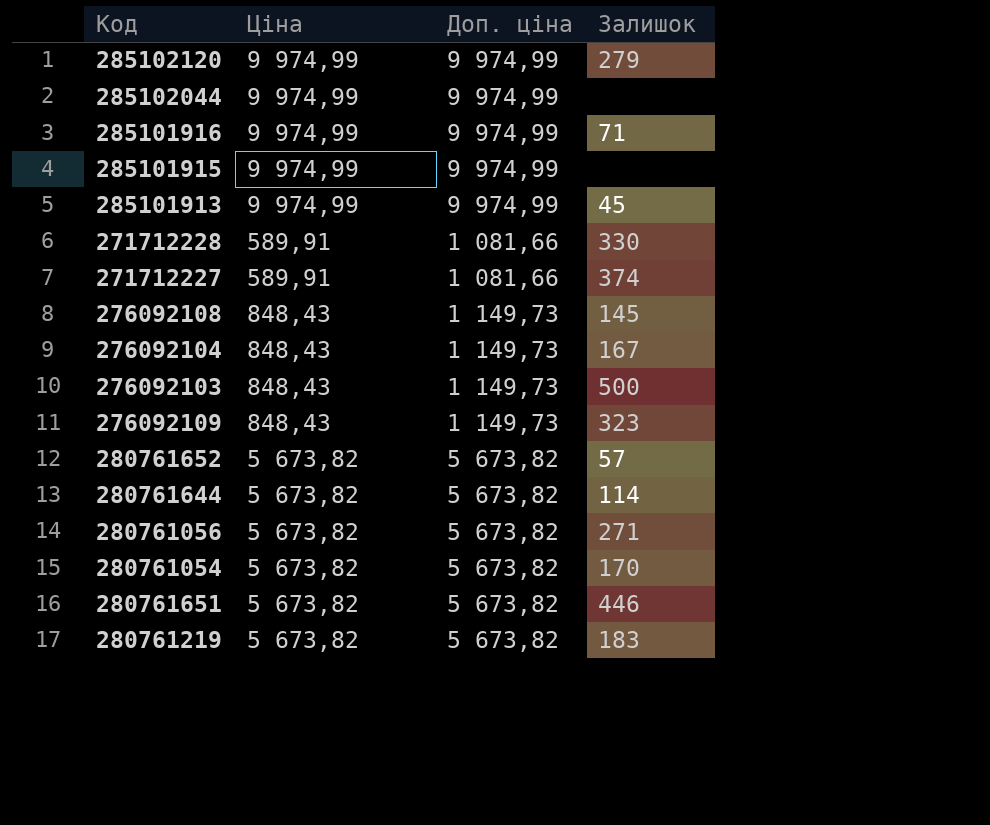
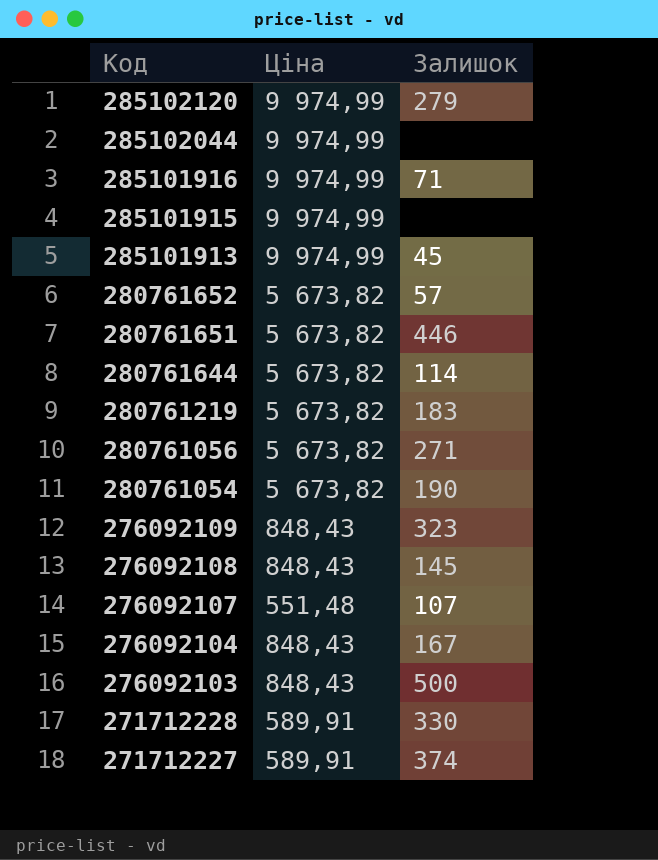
row order: none -> Код descending
column Доп. ціна | position: 3 -> none
280761054 | Залишок: 170 -> 190
row 276092107: none -> 551,48 | 107

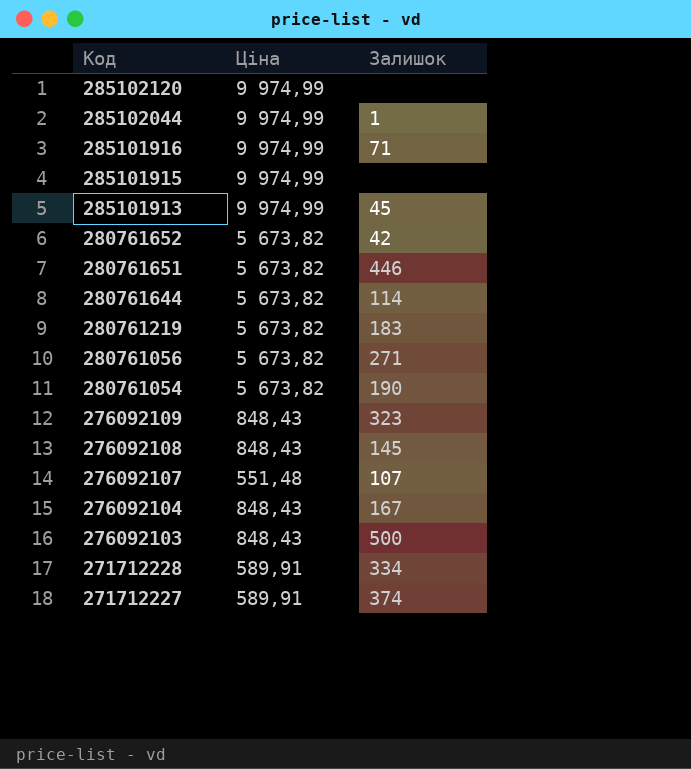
285102120 | Залишок: 279 -> none
285102044 | Залишок: none -> 1
280761652 | Залишок: 57 -> 42
271712228 | Залишок: 330 -> 334

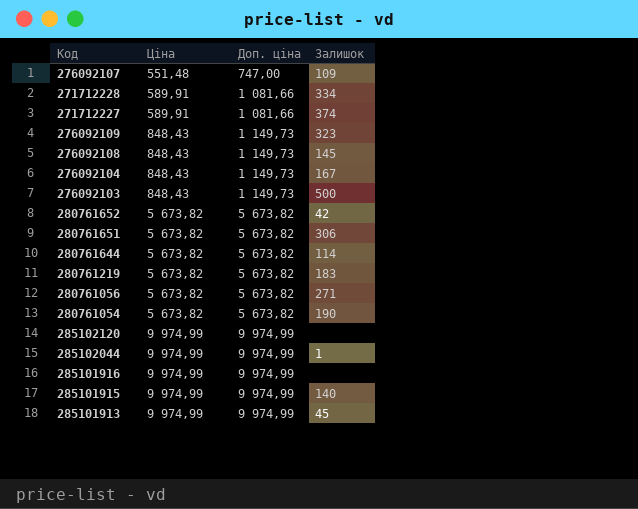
row order: Код descending -> Ціна ascending
column Доп. ціна | position: none -> 3
276092107 | Залишок: 107 -> 109
280761651 | Залишок: 446 -> 306
285101916 | Залишок: 71 -> none
285101915 | Залишок: none -> 140

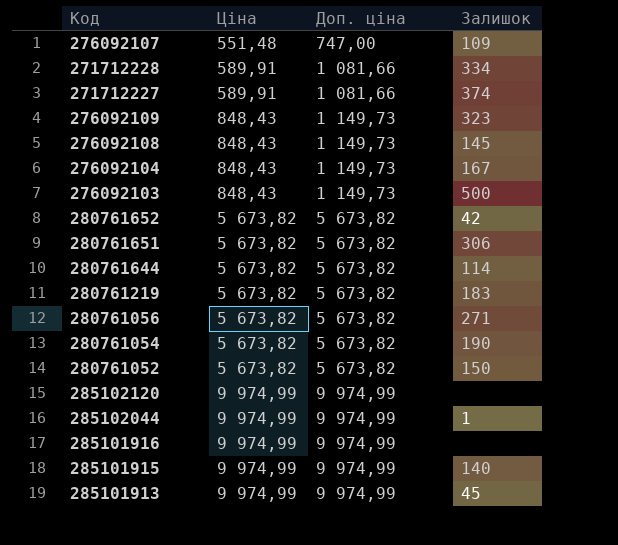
row 280761052: none -> 5 673,82 | 5 673,82 | 150

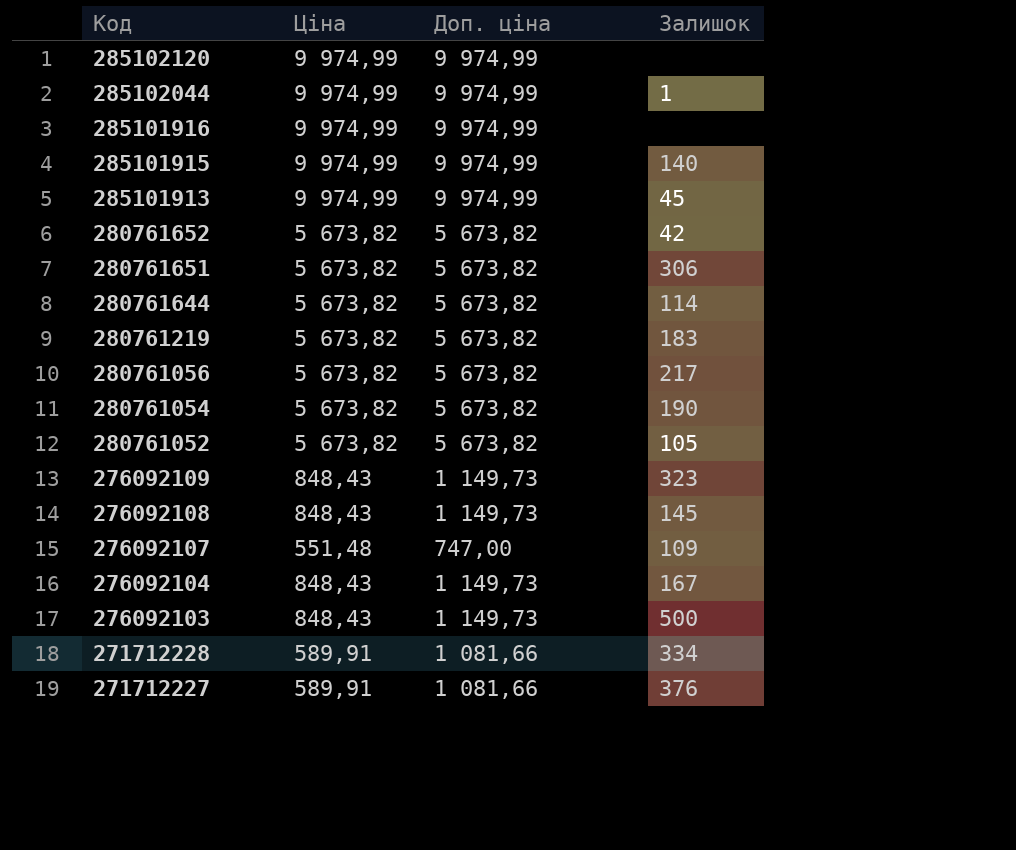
row order: Ціна ascending -> Код descending
280761056 | Залишок: 271 -> 217
280761052 | Залишок: 150 -> 105
271712227 | Залишок: 374 -> 376

